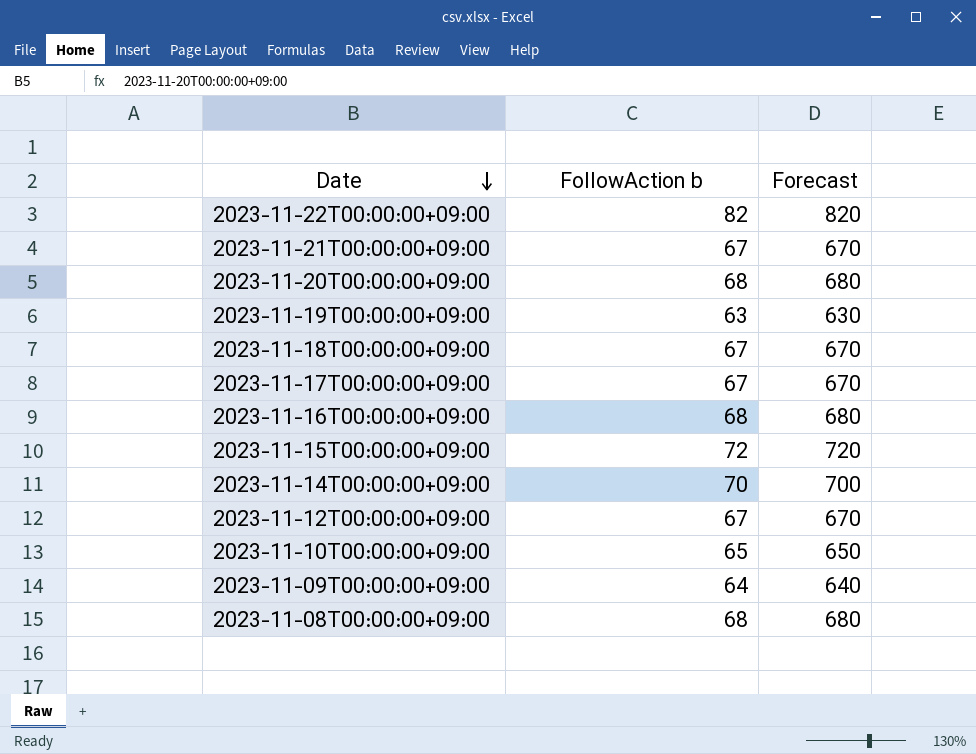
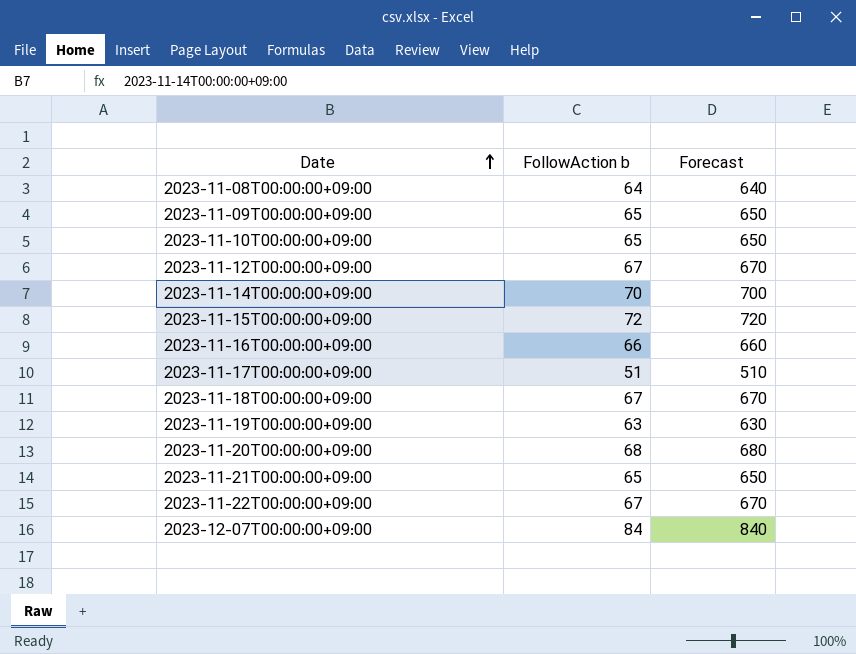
row order: Date descending -> Date ascending
2023-11-08T00:00:00+09:00 | FollowAction b: 68 -> 64
2023-11-08T00:00:00+09:00 | Forecast: 680 -> 640
2023-11-09T00:00:00+09:00 | FollowAction b: 64 -> 65
2023-11-09T00:00:00+09:00 | Forecast: 640 -> 650
2023-11-16T00:00:00+09:00 | FollowAction b: 68 -> 66
2023-11-16T00:00:00+09:00 | Forecast: 680 -> 660
2023-11-17T00:00:00+09:00 | FollowAction b: 67 -> 51
2023-11-17T00:00:00+09:00 | Forecast: 670 -> 510
2023-11-21T00:00:00+09:00 | FollowAction b: 67 -> 65
2023-11-21T00:00:00+09:00 | Forecast: 670 -> 650
2023-11-22T00:00:00+09:00 | FollowAction b: 82 -> 67
2023-11-22T00:00:00+09:00 | Forecast: 820 -> 670
row 2023-12-07T00:00:00+09:00: none -> 84 | 840

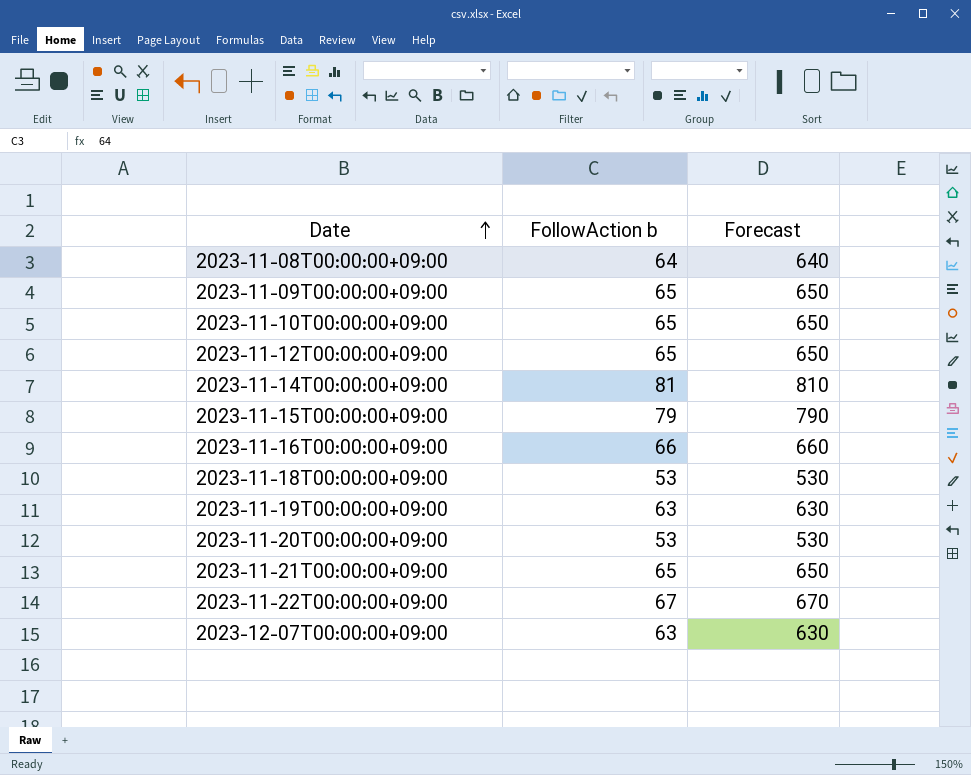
row 2023-11-17T00:00:00+09:00: 51 | 510 -> none
2023-11-12T00:00:00+09:00 | FollowAction b: 67 -> 65
2023-11-12T00:00:00+09:00 | Forecast: 670 -> 650
2023-11-14T00:00:00+09:00 | FollowAction b: 70 -> 81
2023-11-14T00:00:00+09:00 | Forecast: 700 -> 810
2023-11-15T00:00:00+09:00 | FollowAction b: 72 -> 79
2023-11-15T00:00:00+09:00 | Forecast: 720 -> 790
2023-11-18T00:00:00+09:00 | FollowAction b: 67 -> 53
2023-11-18T00:00:00+09:00 | Forecast: 670 -> 530
2023-11-20T00:00:00+09:00 | FollowAction b: 68 -> 53
2023-11-20T00:00:00+09:00 | Forecast: 680 -> 530
2023-12-07T00:00:00+09:00 | FollowAction b: 84 -> 63
2023-12-07T00:00:00+09:00 | Forecast: 840 -> 630

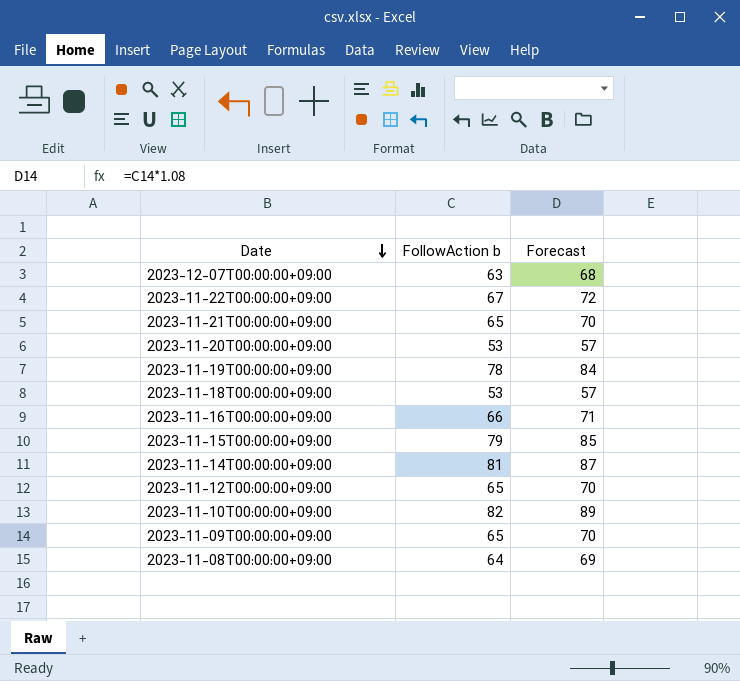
row order: Date ascending -> Date descending
column Forecast | formula: [FollowAction b] * 10 -> [FollowAction b] * 1.08
2023-11-19T00:00:00+09:00 | FollowAction b: 63 -> 78
2023-11-10T00:00:00+09:00 | FollowAction b: 65 -> 82

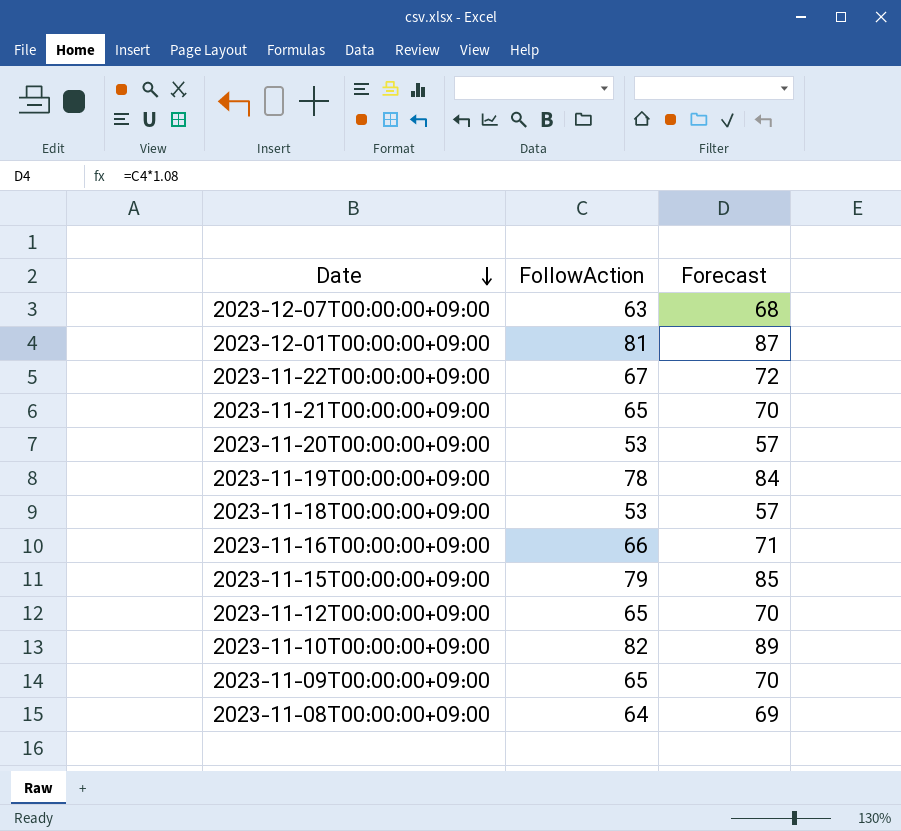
column name: FollowAction b -> FollowAction
row 2023-11-14T00:00:00+09:00: 81 | 87 -> none
row 2023-12-01T00:00:00+09:00: none -> 81 | 87

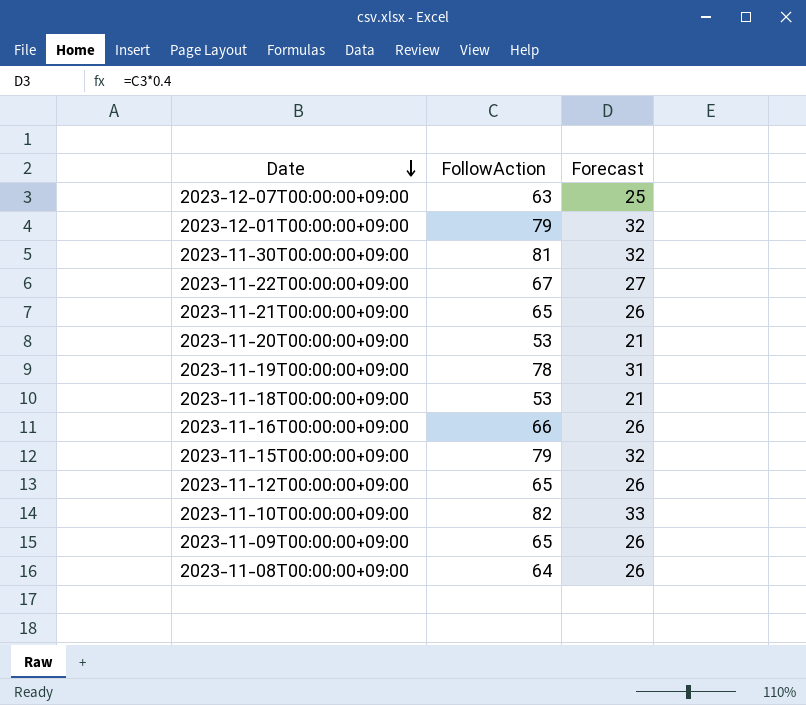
column Forecast | formula: [FollowAction] * 1.08 -> [FollowAction] * 0.4
2023-12-01T00:00:00+09:00 | FollowAction: 81 -> 79
row 2023-11-30T00:00:00+09:00: none -> 81 | 32

